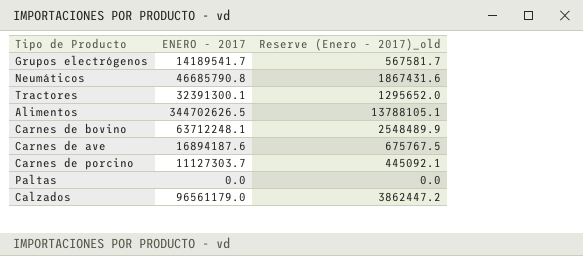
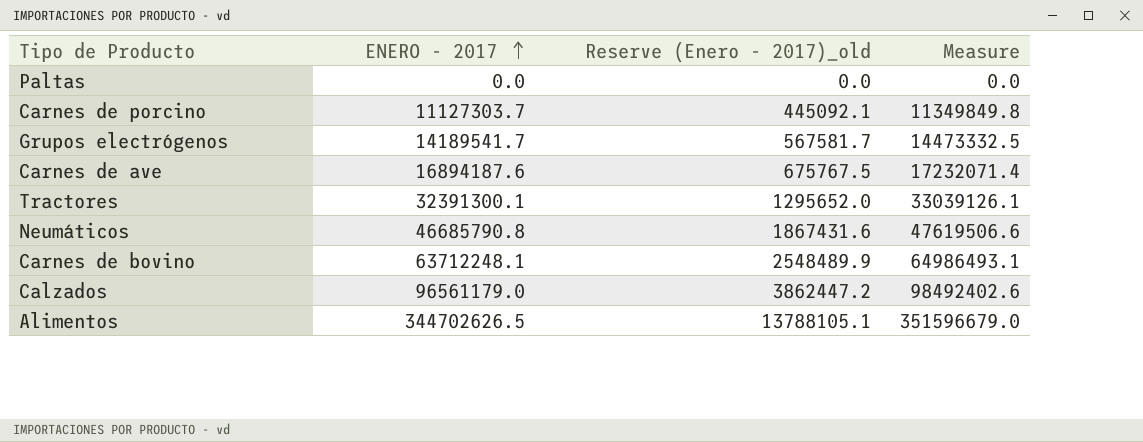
row order: none -> ENERO - 2017 ascending
column Measure | formula: none -> [ENERO - 2017] * 1.02

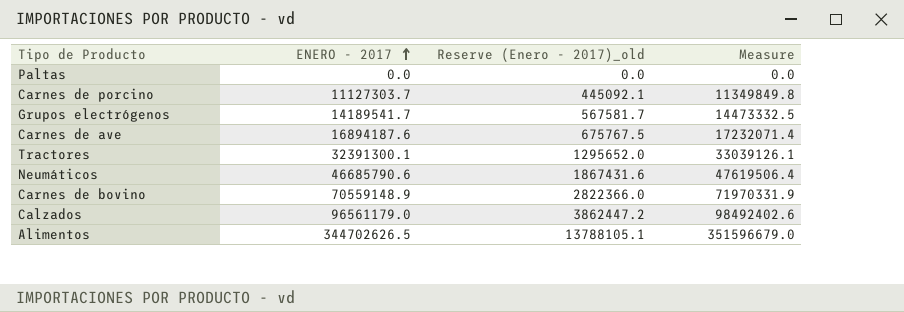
Neumáticos | ENERO - 2017: 46685790.8 -> 46685790.6
Neumáticos | Measure: 47619506.6 -> 47619506.4
Carnes de bovino | ENERO - 2017: 63712248.1 -> 70559148.9
Carnes de bovino | Reserve (Enero - 2017)_old: 2548489.9 -> 2822366.0
Carnes de bovino | Measure: 64986493.1 -> 71970331.9

